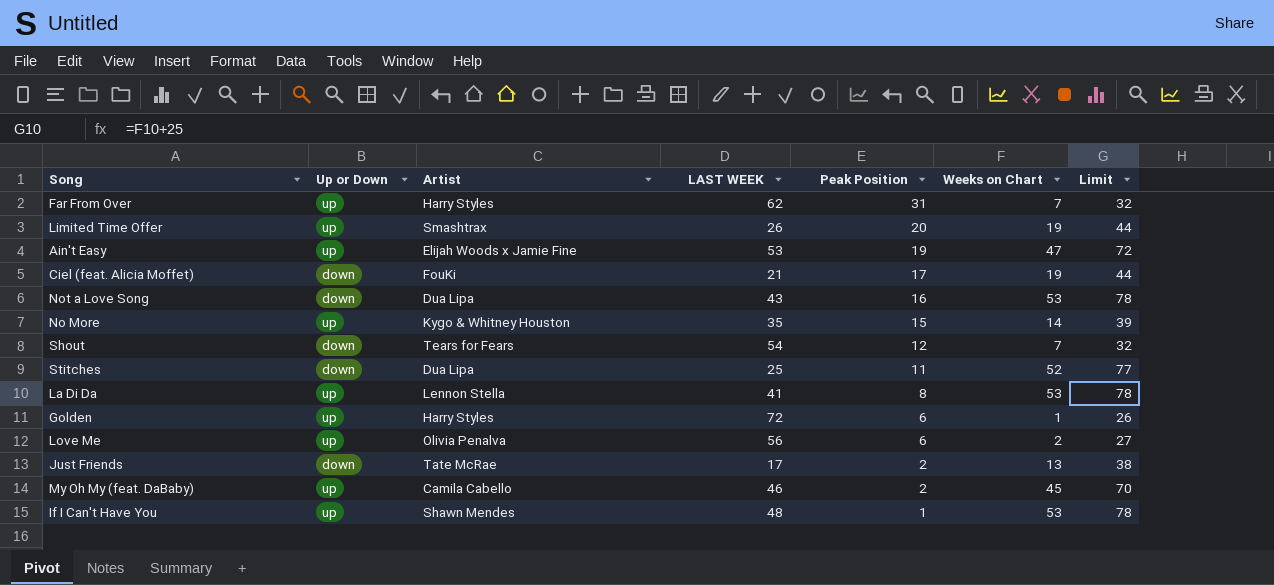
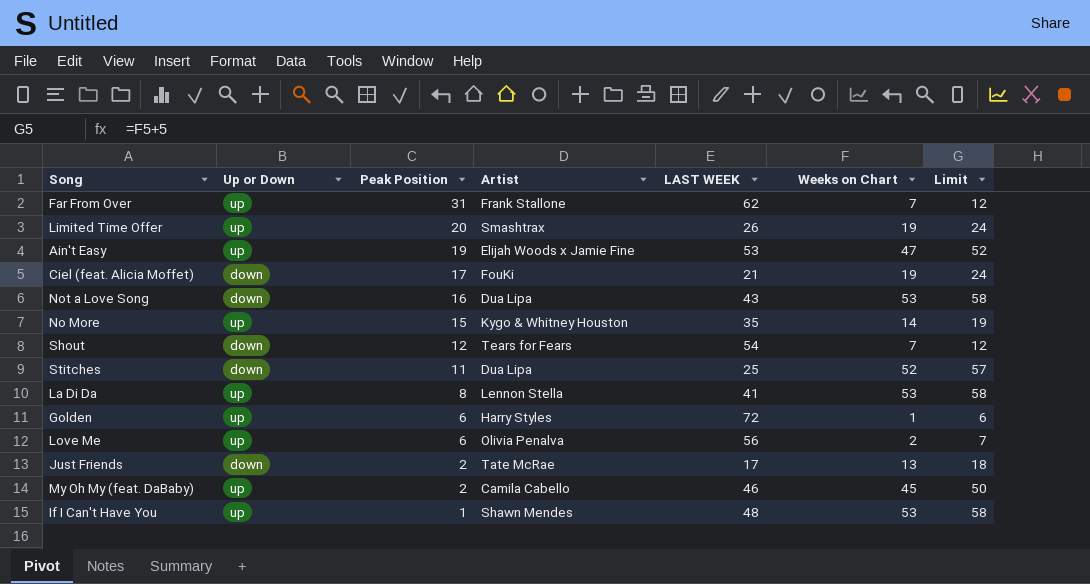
column Peak Position | position: 5 -> 3
column Limit | formula: [Weeks on Chart] + 25 -> [Weeks on Chart] + 5
Far From Over | Artist: Harry Styles -> Frank Stallone

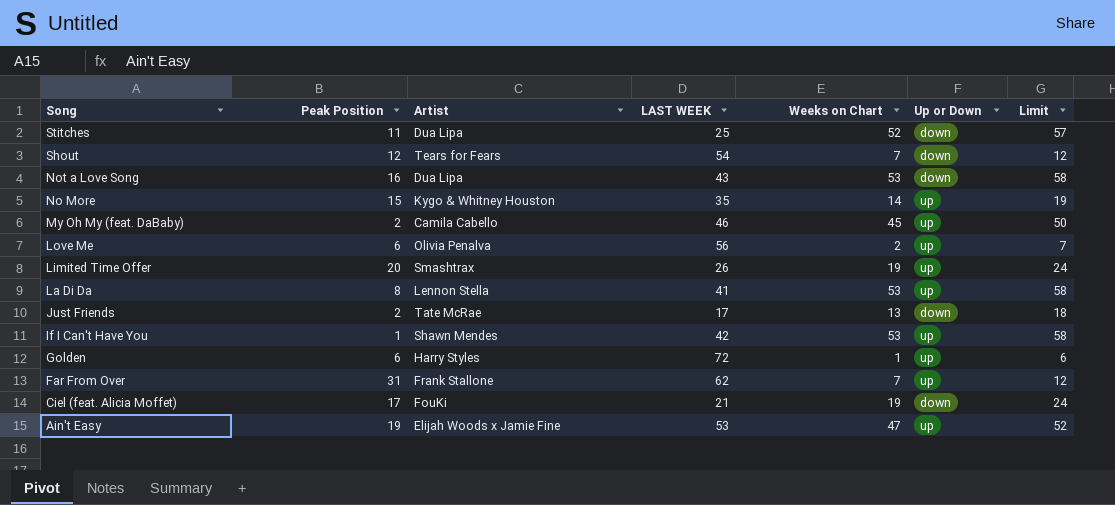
row order: Peak Position descending -> Song descending
column Up or Down | position: 2 -> 6
If I Can't Have You | LAST WEEK: 48 -> 42

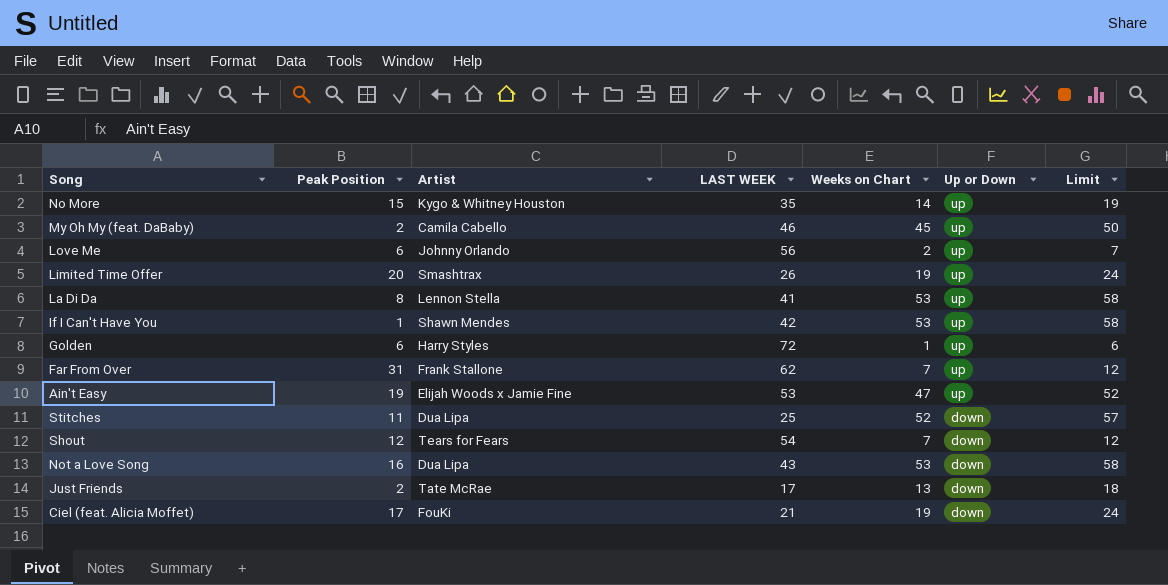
row order: Song descending -> Up or Down descending
Love Me | Artist: Olivia Penalva -> Johnny Orlando

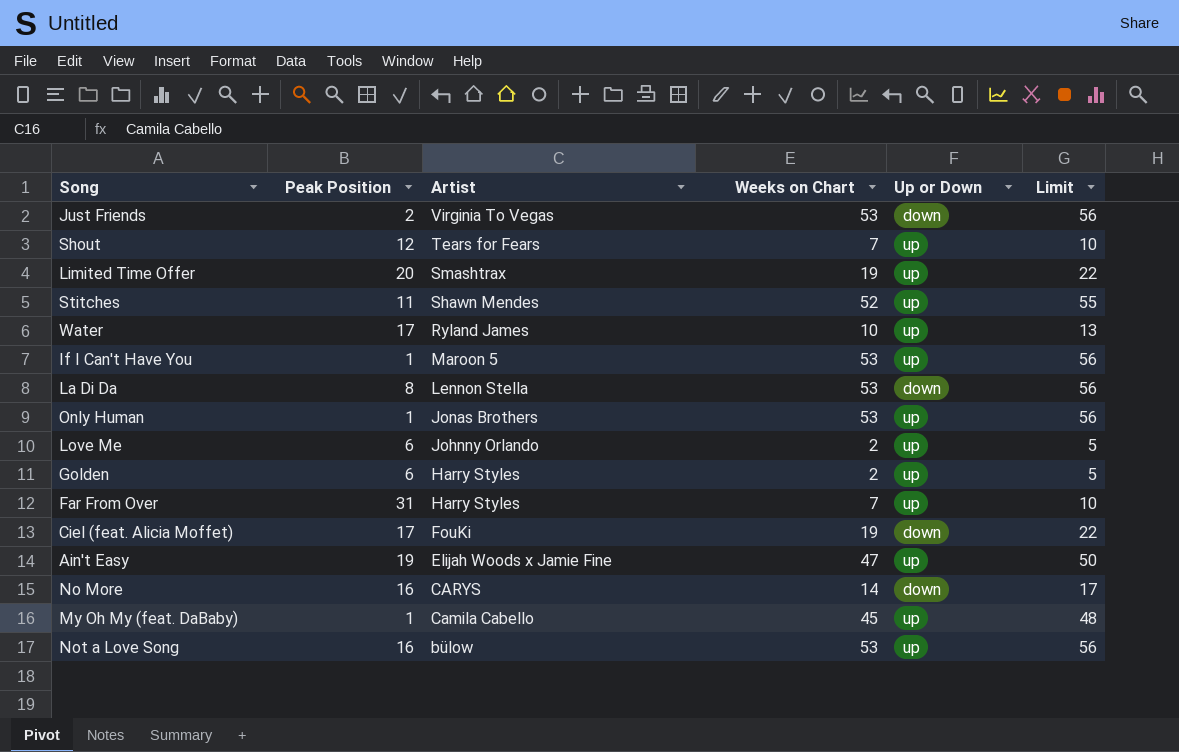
row order: Up or Down descending -> Artist descending
column LAST WEEK | position: 4 -> none
column Limit | formula: [Weeks on Chart] + 5 -> [Weeks on Chart] + 3
Just Friends | Artist: Tate McRae -> Virginia To Vegas
Just Friends | Weeks on Chart: 13 -> 53
Shout | Up or Down: down -> up
Stitches | Artist: Dua Lipa -> Shawn Mendes
Stitches | Up or Down: down -> up
row Water: none -> 17 | Ryland James | 10 | up | 13
If I Can't Have You | Artist: Shawn Mendes -> Maroon 5
La Di Da | Up or Down: up -> down
row Only Human: none -> 1 | Jonas Brothers | 53 | up | 56
Golden | Weeks on Chart: 1 -> 2
Far From Over | Artist: Frank Stallone -> Harry Styles
No More | Peak Position: 15 -> 16
No More | Artist: Kygo & Whitney Houston -> CARYS
No More | Up or Down: up -> down
My Oh My (feat. DaBaby) | Peak Position: 2 -> 1
Not a Love Song | Artist: Dua Lipa -> bülow
Not a Love Song | Up or Down: down -> up

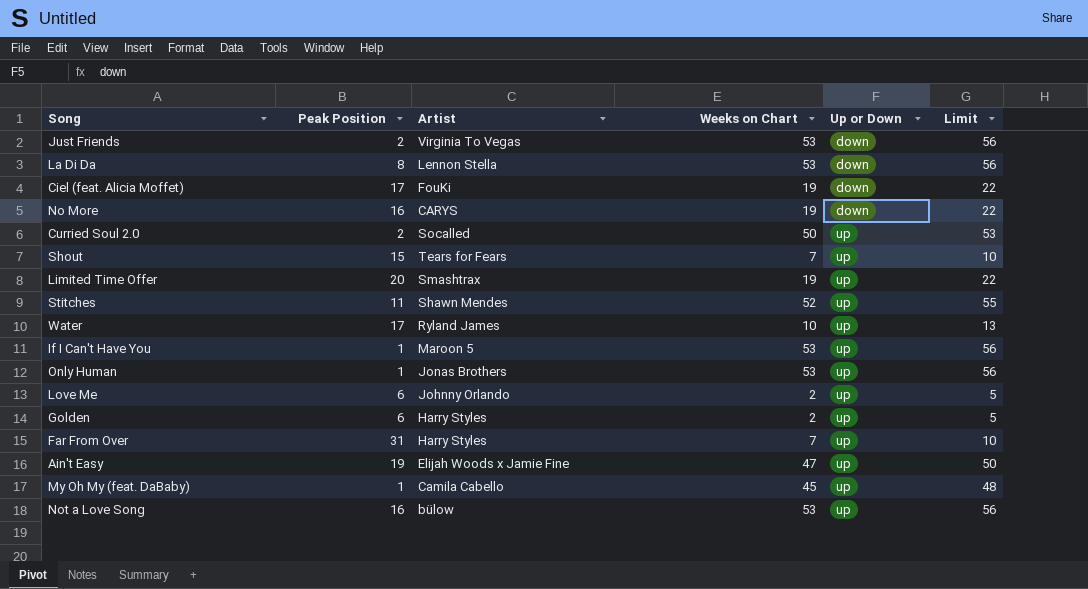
row order: Artist descending -> Up or Down ascending
No More | Weeks on Chart: 14 -> 19
No More | Limit: 17 -> 22
row Curried Soul 2.0: none -> 2 | Socalled | 50 | up | 53
Shout | Peak Position: 12 -> 15

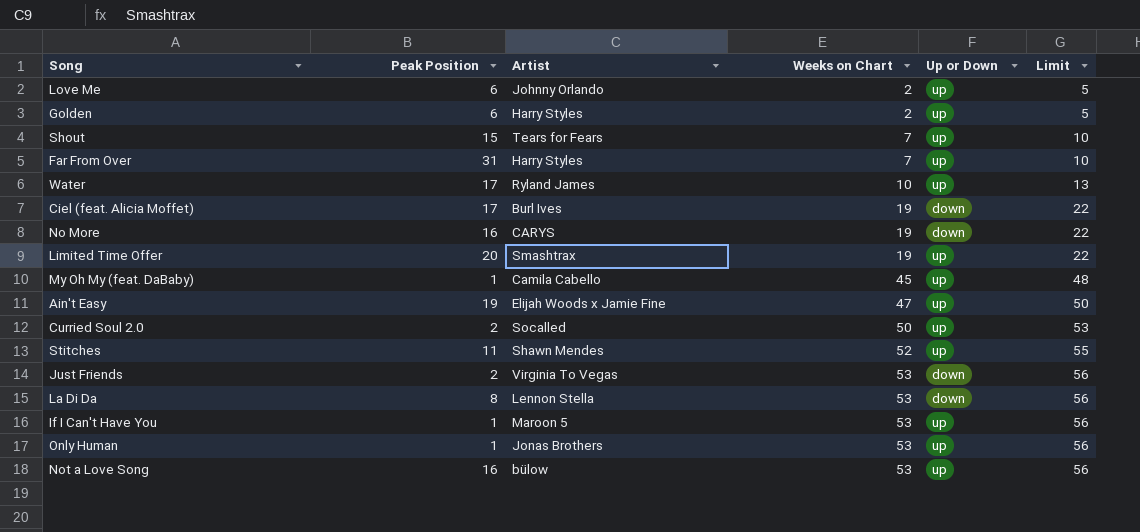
row order: Up or Down ascending -> Weeks on Chart ascending
Ciel (feat. Alicia Moffet) | Artist: FouKi -> Burl Ives

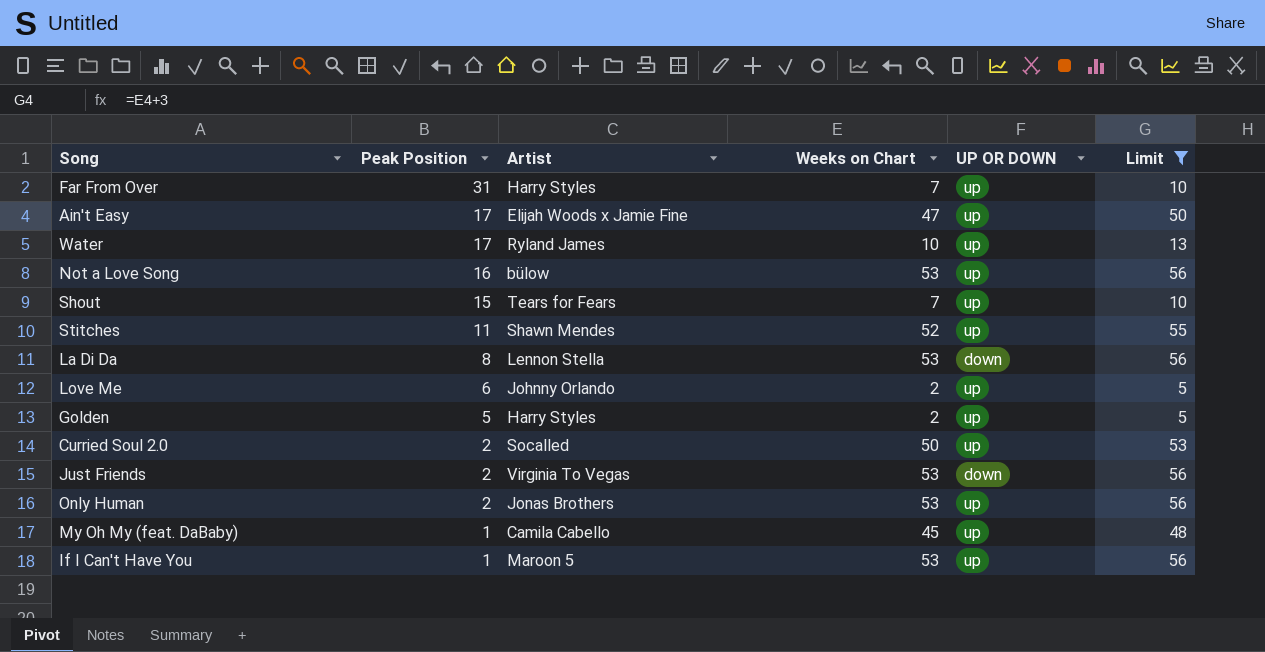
filter: none -> Limit != 22
row order: Weeks on Chart ascending -> Peak Position descending
column name: Up or Down -> UP OR DOWN
Ain't Easy | Peak Position: 19 -> 17
Golden | Peak Position: 6 -> 5
Only Human | Peak Position: 1 -> 2

